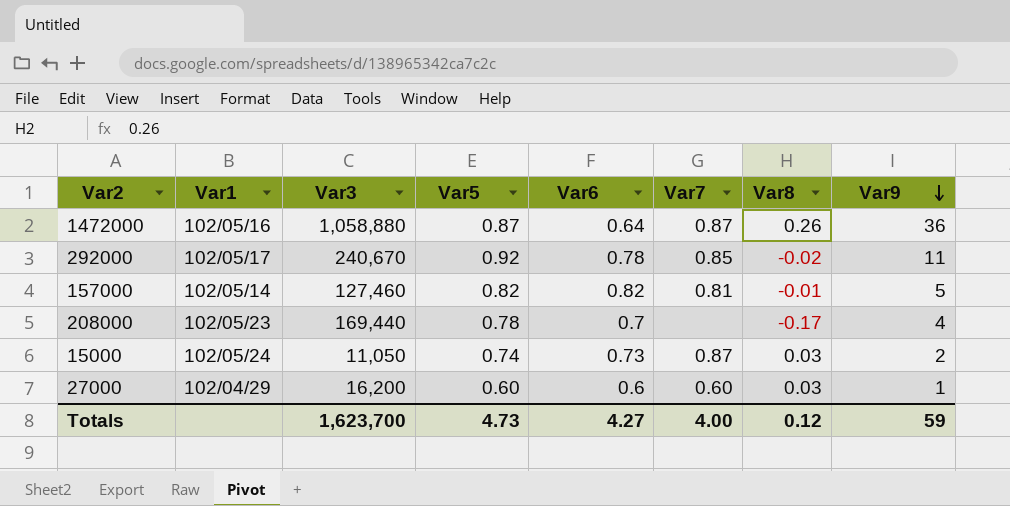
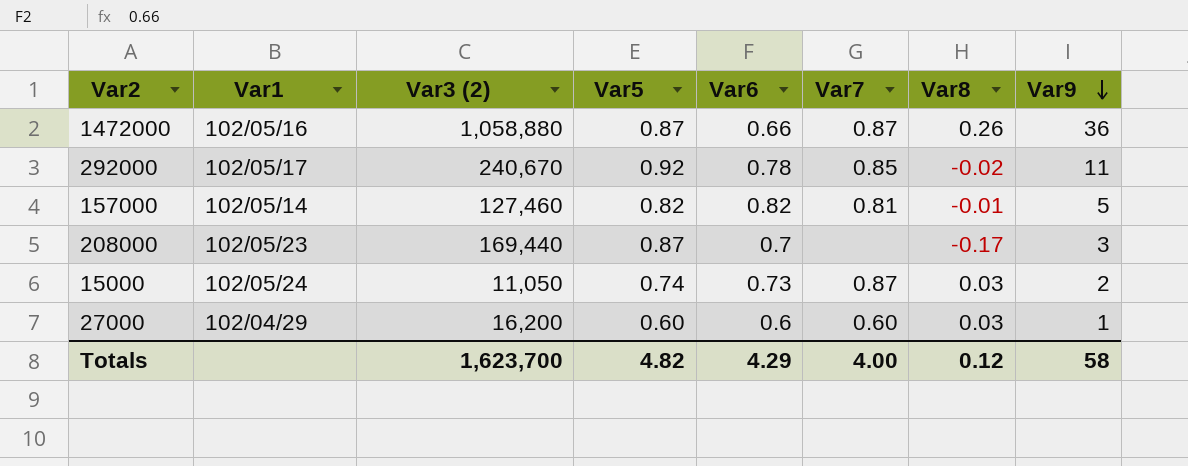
column name: Var3 -> Var3 (2)
1472000 | Var6: 0.64 -> 0.66
208000 | Var5: 0.78 -> 0.87
208000 | Var9: 4 -> 3
Totals | Var5: 4.73 -> 4.82
Totals | Var6: 4.27 -> 4.29
Totals | Var9: 59 -> 58

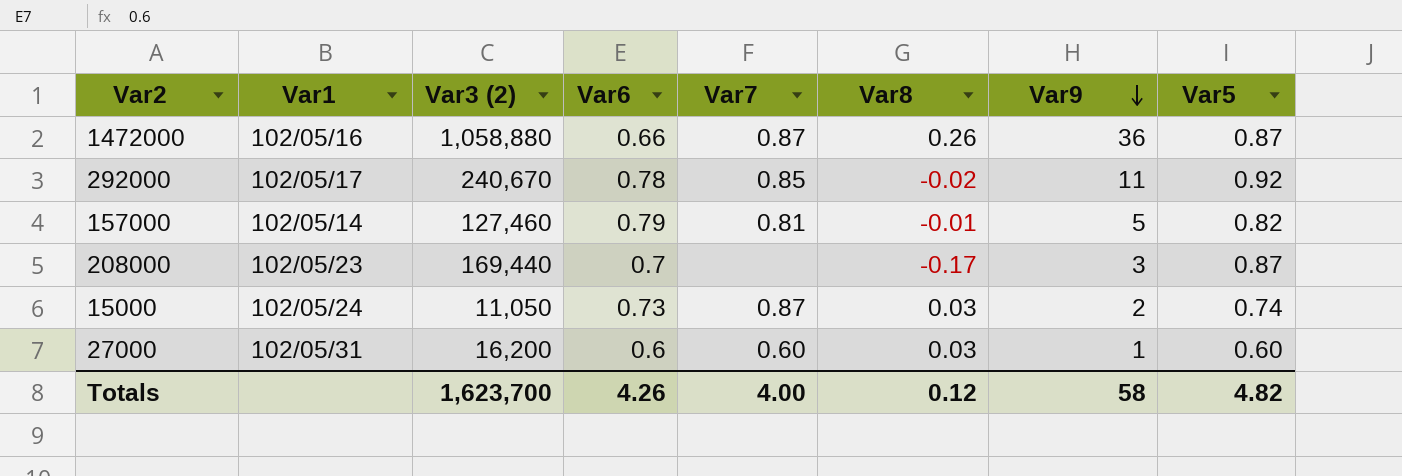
column Var5 | position: 4 -> 8
157000 | Var6: 0.82 -> 0.79
27000 | Var1: 102/04/29 -> 102/05/31
Totals | Var6: 4.29 -> 4.26

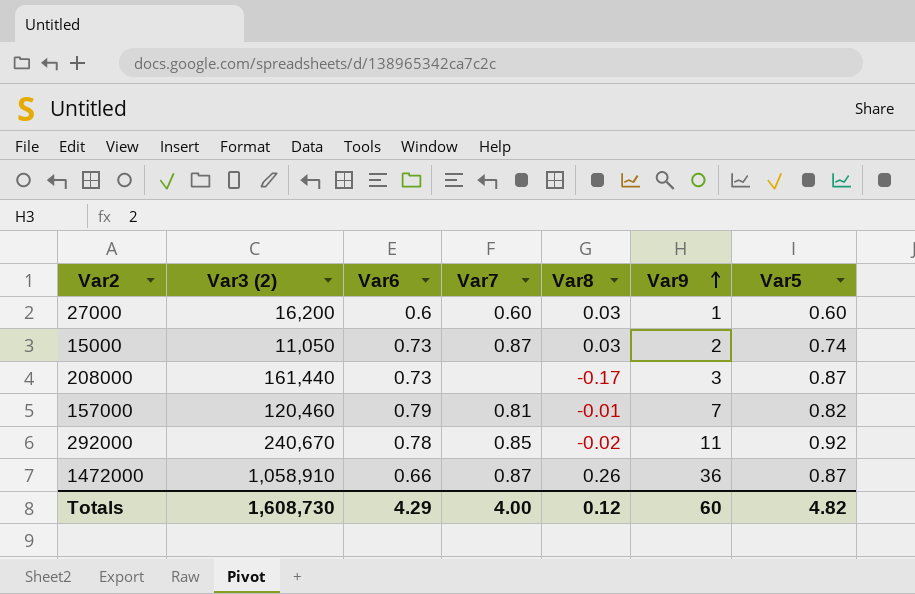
row order: Var9 descending -> Var9 ascending
column Var1 | position: 2 -> none
208000 | Var3 (2): 169,440 -> 161,440
208000 | Var6: 0.7 -> 0.73
157000 | Var3 (2): 127,460 -> 120,460
157000 | Var9: 5 -> 7
1472000 | Var3 (2): 1,058,880 -> 1,058,910
Totals | Var3 (2): 1,623,700 -> 1,608,730
Totals | Var6: 4.26 -> 4.29
Totals | Var9: 58 -> 60

